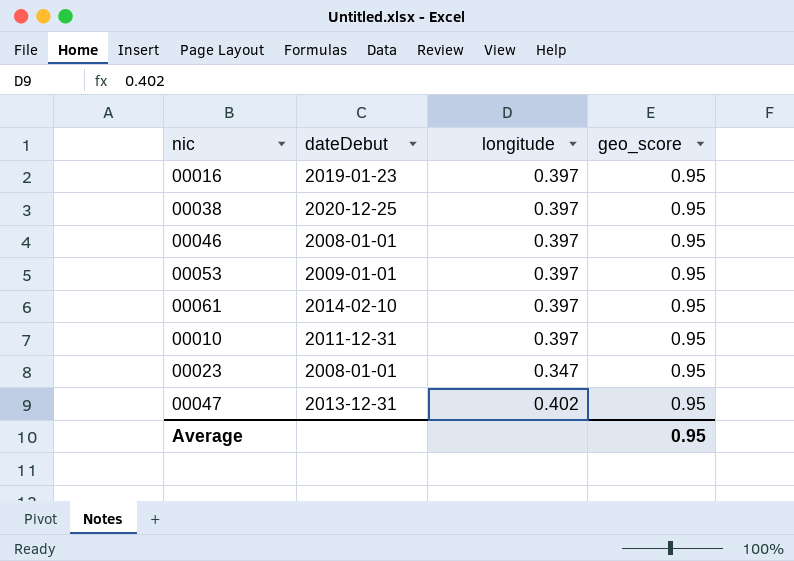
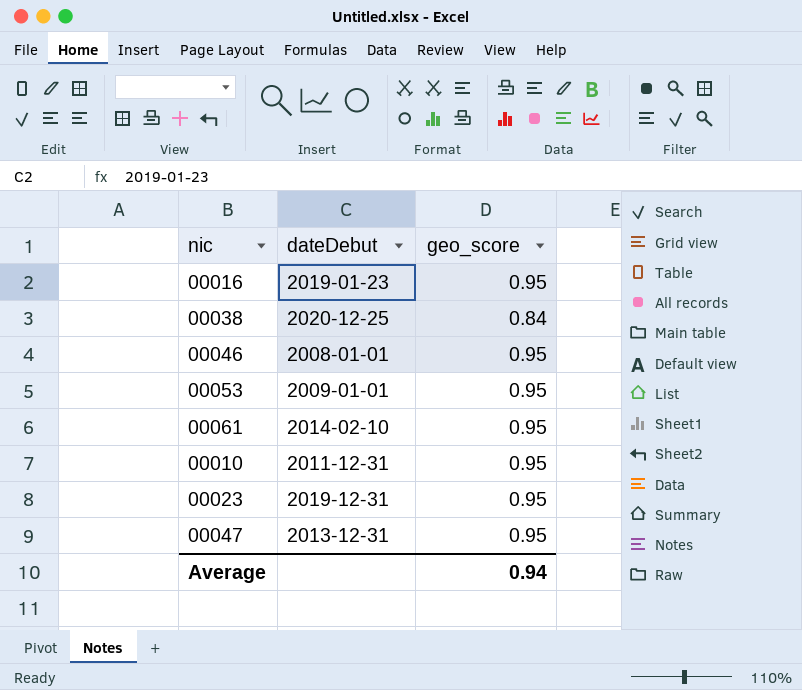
column longitude | position: 3 -> none
00038 | geo_score: 0.95 -> 0.84
00023 | dateDebut: 2008-01-01 -> 2019-12-31
Average | geo_score: 0.95 -> 0.94

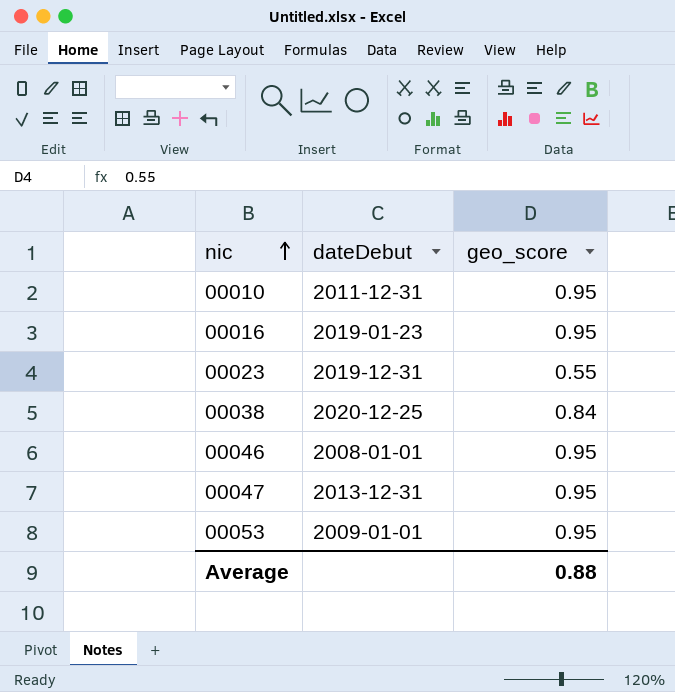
row order: none -> nic ascending
row 00061: 2014-02-10 | 0.95 -> none
00023 | geo_score: 0.95 -> 0.55
Average | geo_score: 0.94 -> 0.88

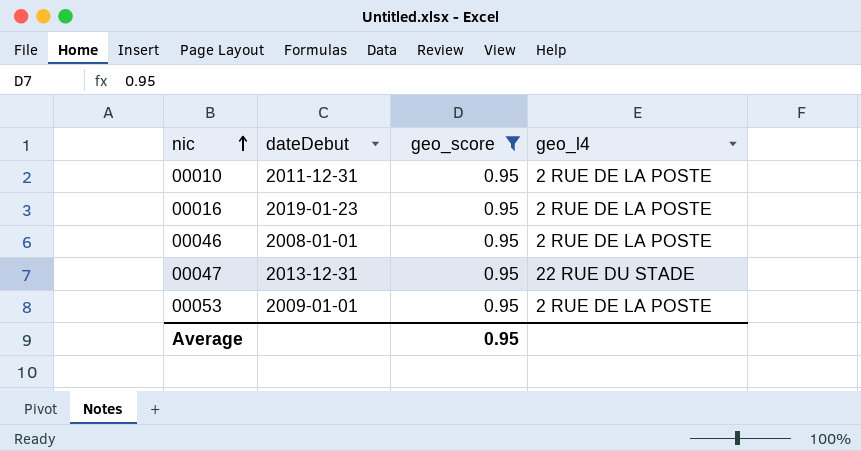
filter: none -> geo_score = 0.95
column geo_l4 | position: none -> 4
Average | geo_score: 0.88 -> 0.95

